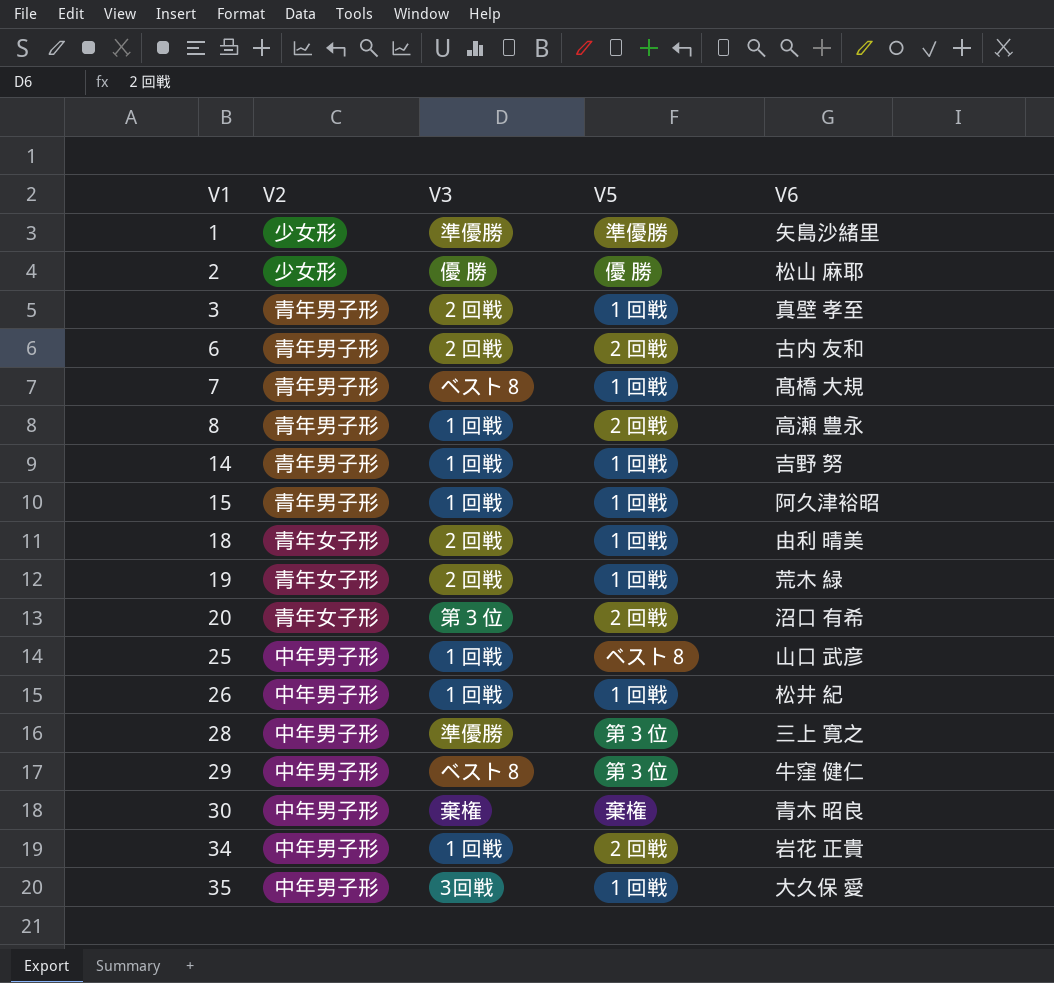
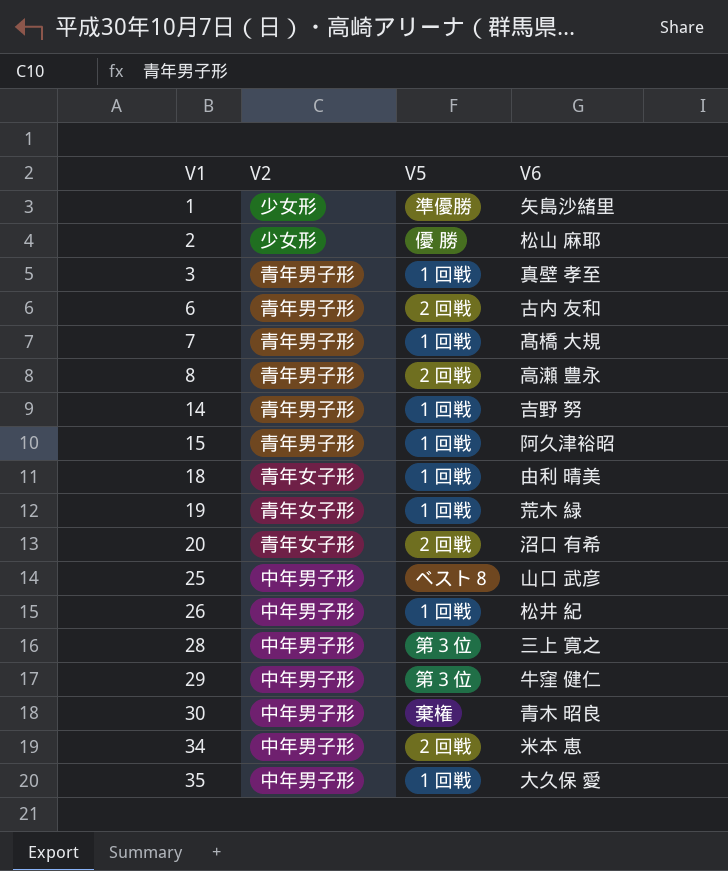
column V3 | position: 3 -> none
34 | V6: 岩花 正貴 -> 米本 恵

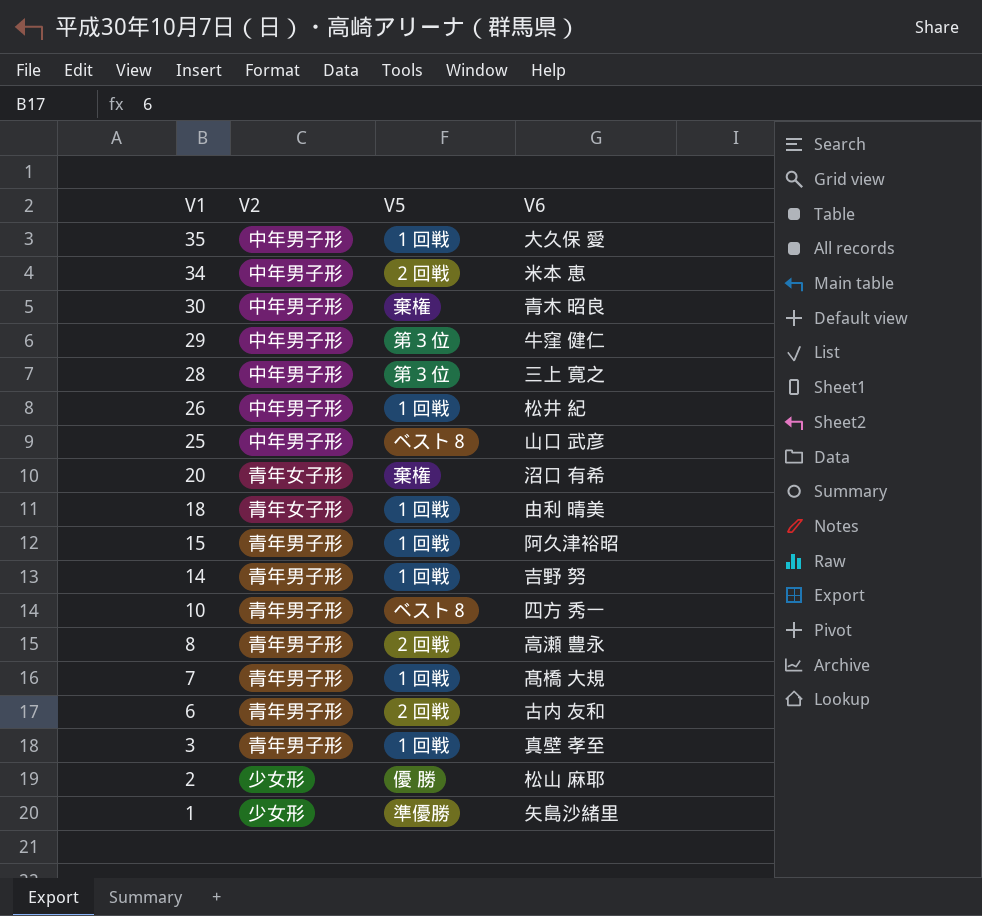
row order: V1 ascending -> V1 descending
row 19: 青年女子形 | １回戦 | 荒木 緑 -> none
20 | V5: ２回戦 -> 棄権
row 10: none -> 青年男子形 | ベスト８ | 四方 秀一

